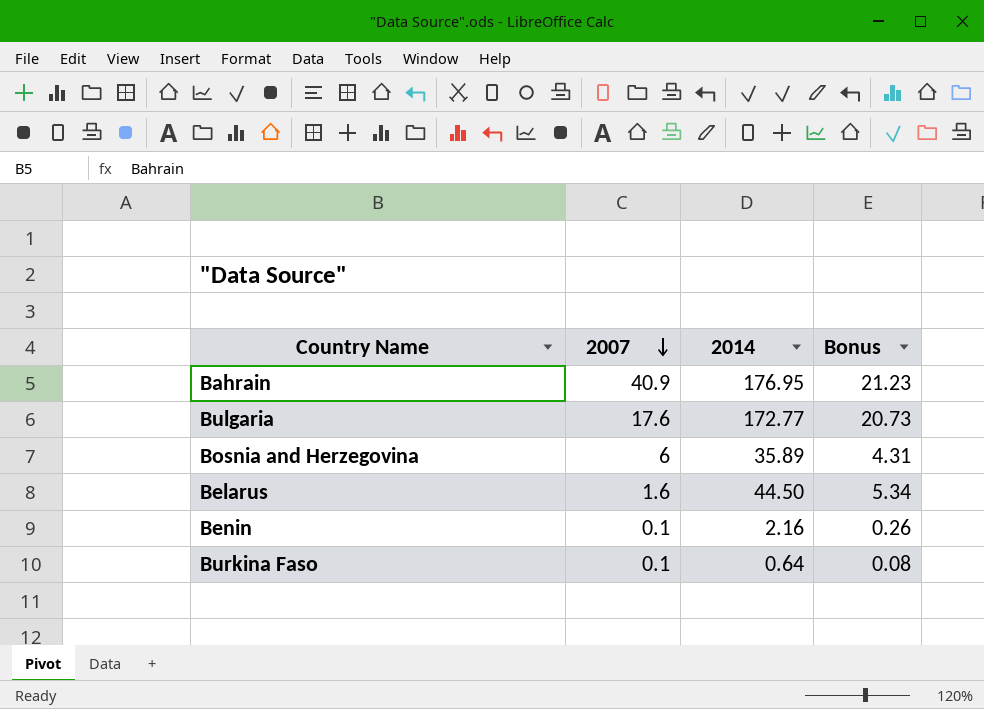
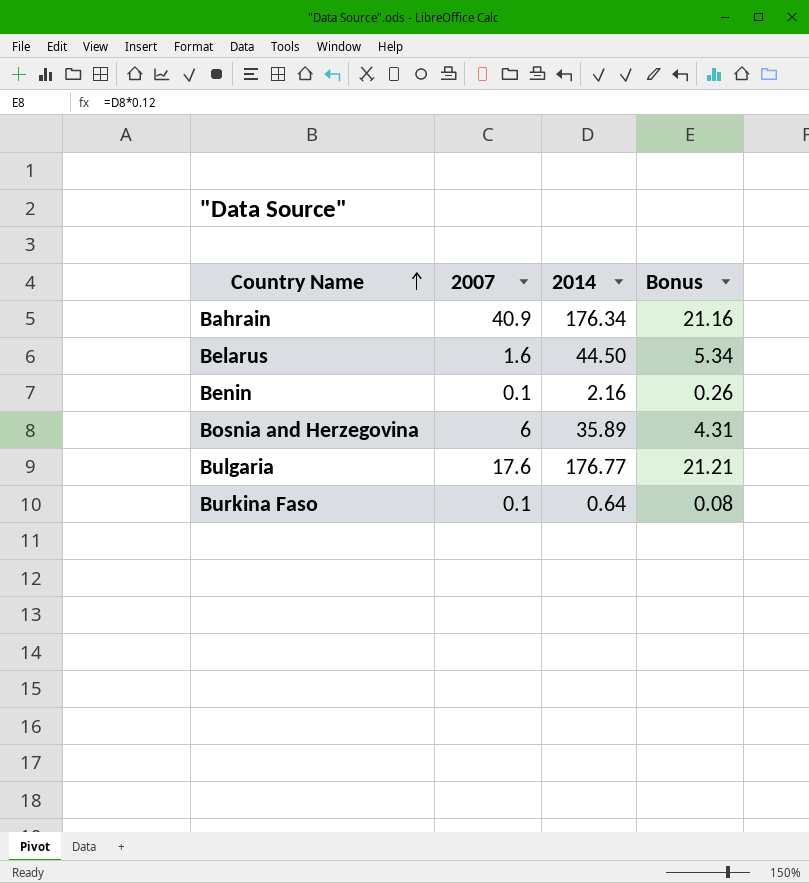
row order: 2007 descending -> Country Name ascending
Bahrain | 2014: 176.95 -> 176.34
Bahrain | Bonus: 21.23 -> 21.16
Bulgaria | 2014: 172.77 -> 176.77
Bulgaria | Bonus: 20.73 -> 21.21

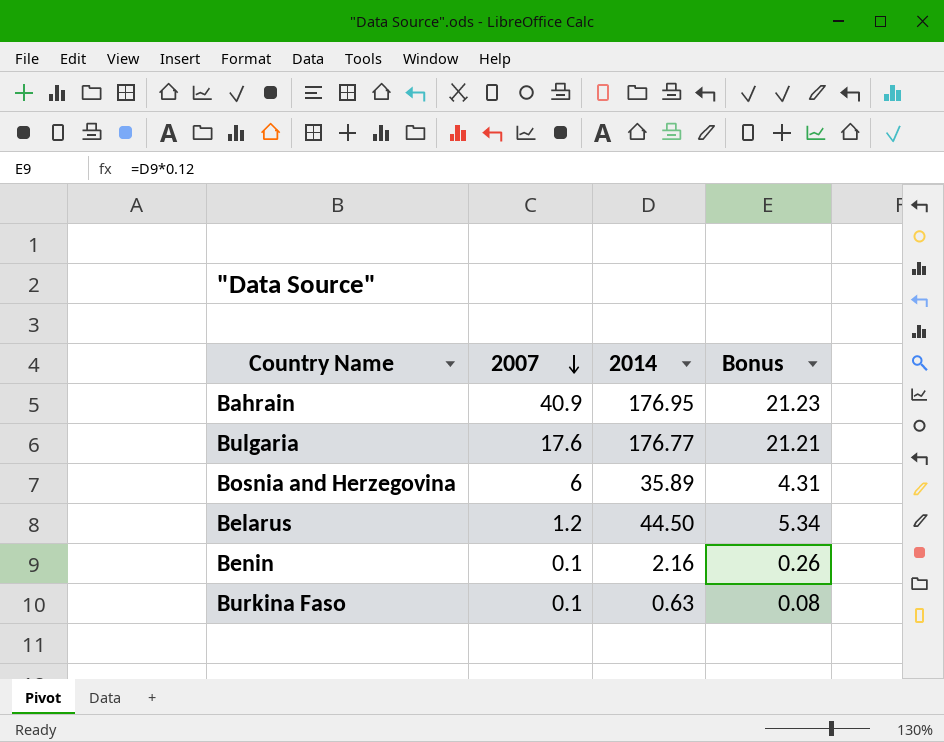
row order: Country Name ascending -> 2007 descending
Bahrain | 2014: 176.34 -> 176.95
Bahrain | Bonus: 21.16 -> 21.23
Belarus | 2007: 1.6 -> 1.2
Burkina Faso | 2014: 0.64 -> 0.63

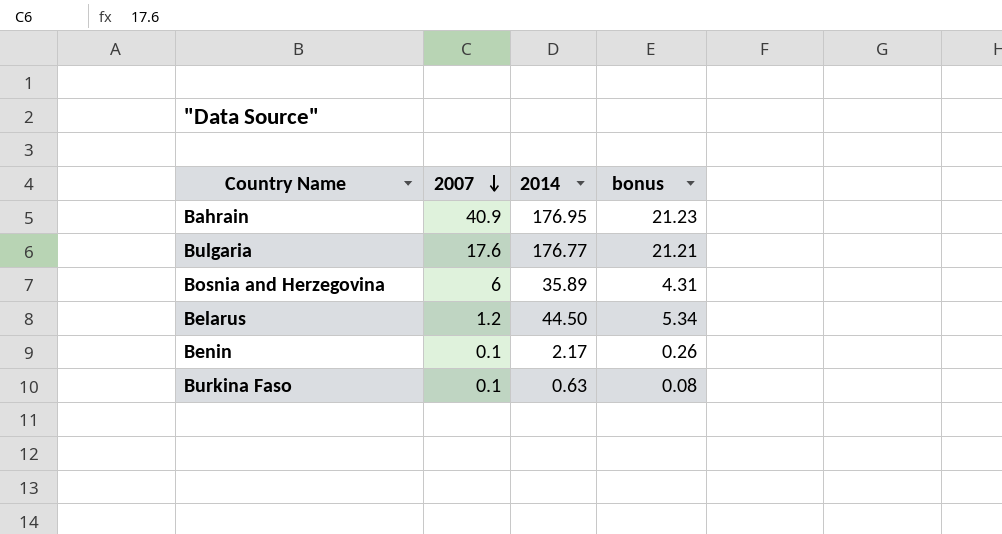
column name: Bonus -> bonus
Benin | 2014: 2.16 -> 2.17

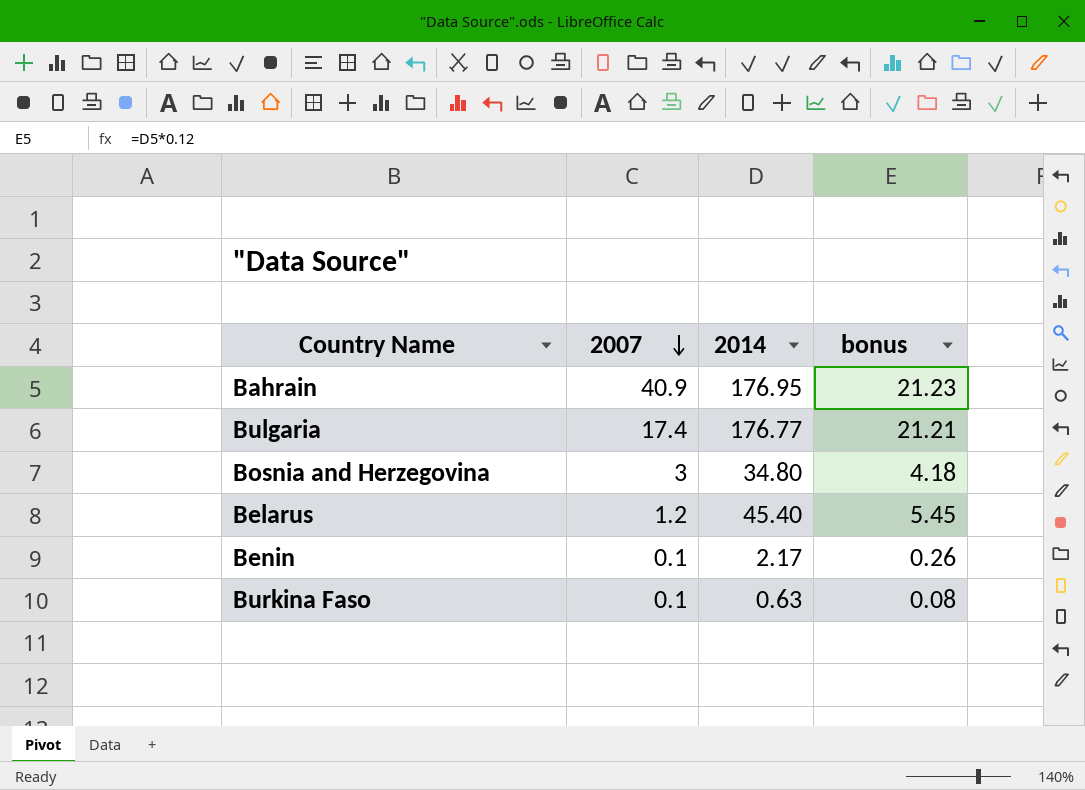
Bulgaria | 2007: 17.6 -> 17.4
Bosnia and Herzegovina | 2007: 6 -> 3
Bosnia and Herzegovina | 2014: 35.89 -> 34.80
Bosnia and Herzegovina | bonus: 4.31 -> 4.18
Belarus | 2014: 44.50 -> 45.40
Belarus | bonus: 5.34 -> 5.45

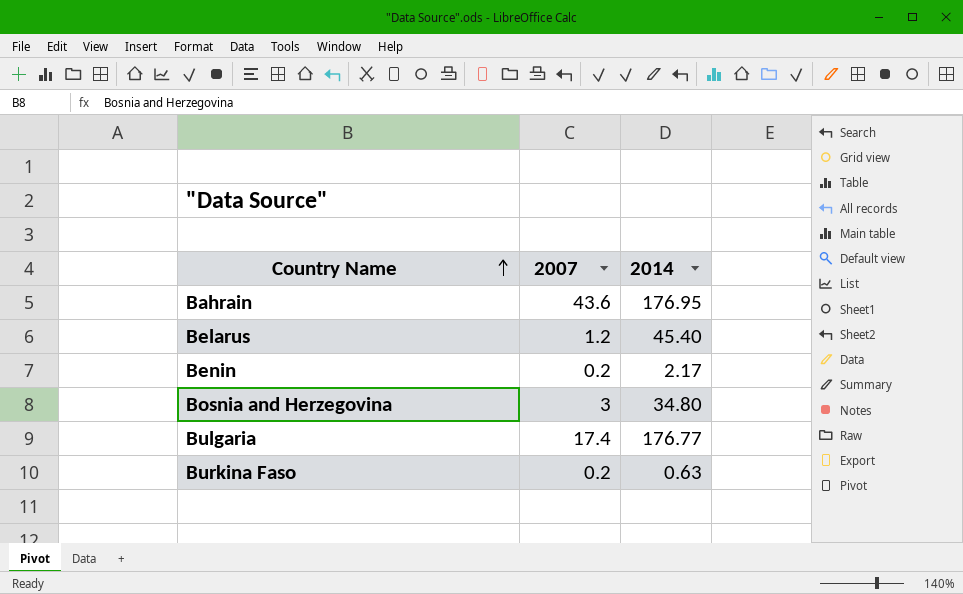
row order: 2007 descending -> Country Name ascending
column bonus | formula: [2014] * 0.12 -> none
Bahrain | 2007: 40.9 -> 43.6
Benin | 2007: 0.1 -> 0.2
Burkina Faso | 2007: 0.1 -> 0.2

